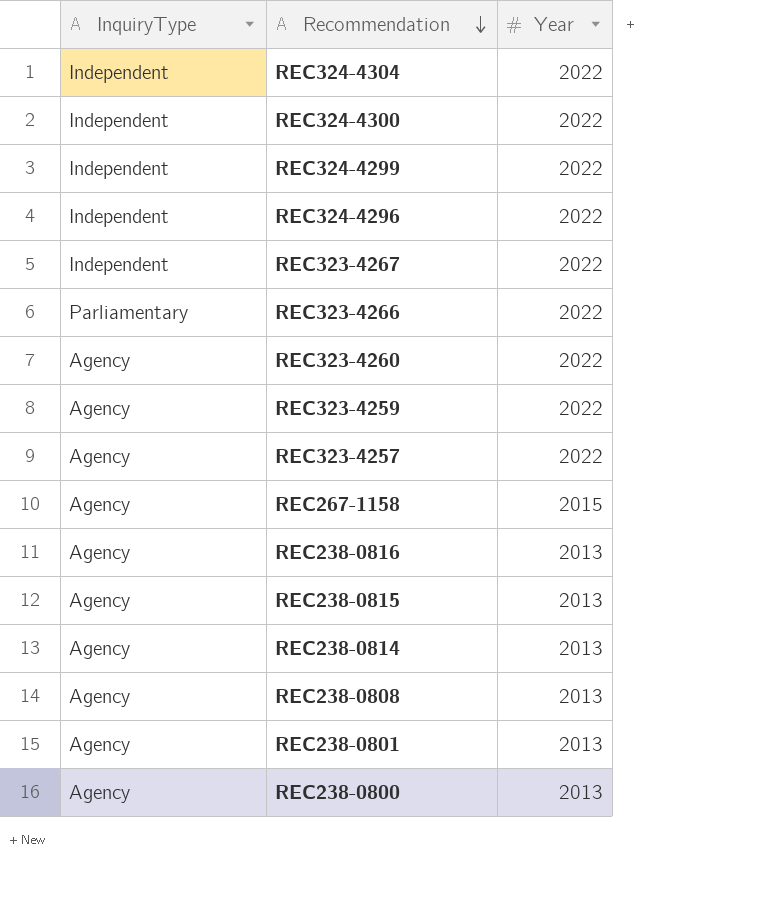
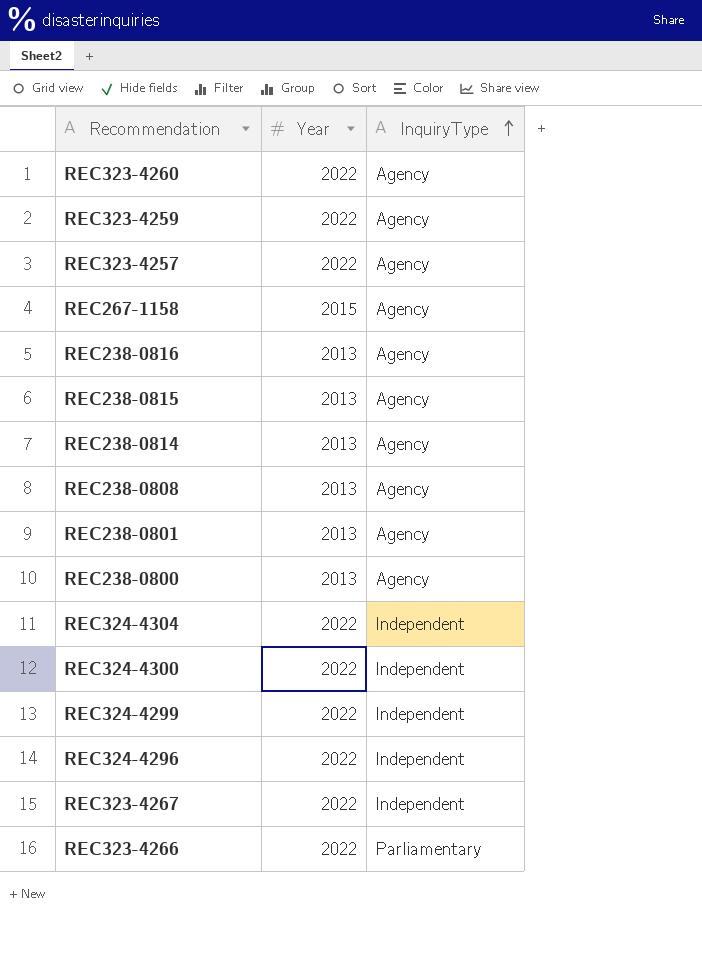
row order: Recommendation descending -> InquiryType ascending
column InquiryType | position: 1 -> 3

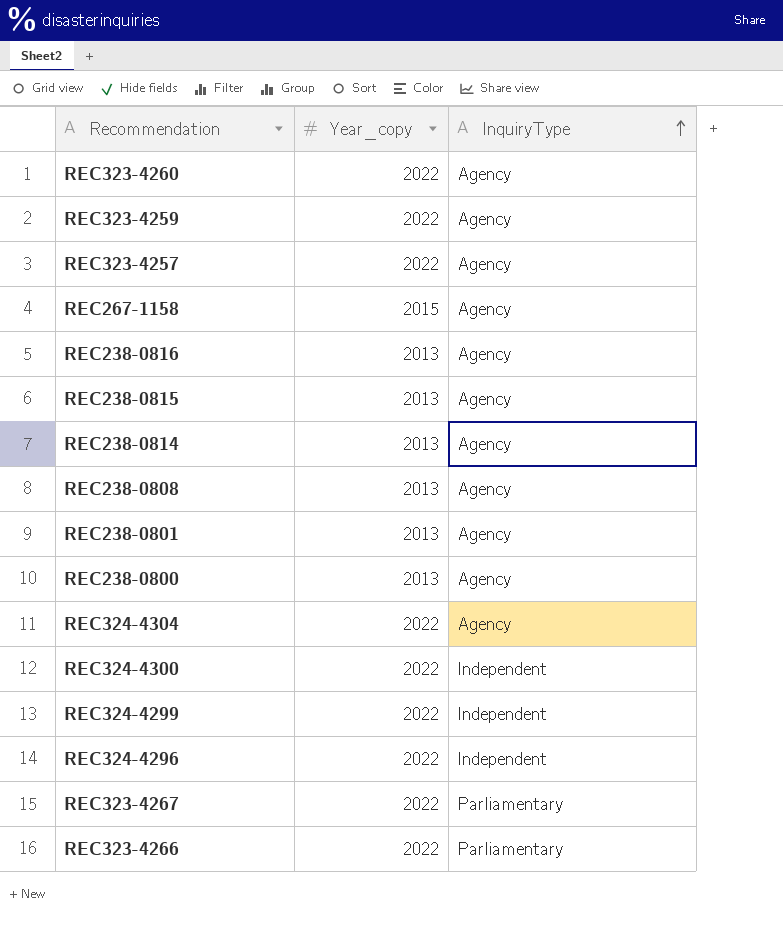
column name: Year -> Year_copy
REC324-4304 | InquiryType: Independent -> Agency
REC323-4267 | InquiryType: Independent -> Parliamentary

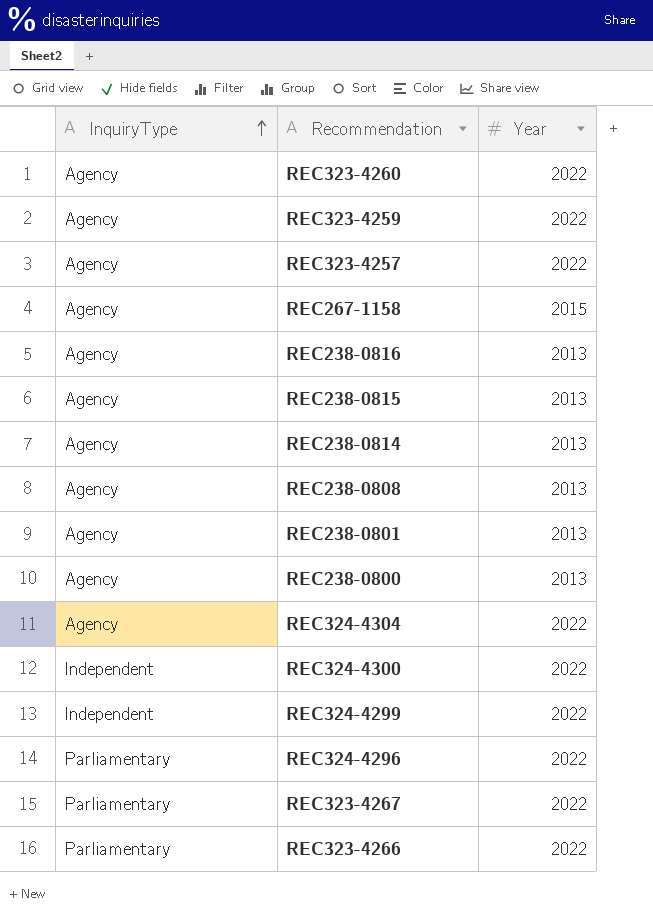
column InquiryType | position: 3 -> 1
column name: Year_copy -> Year
REC324-4296 | InquiryType: Independent -> Parliamentary

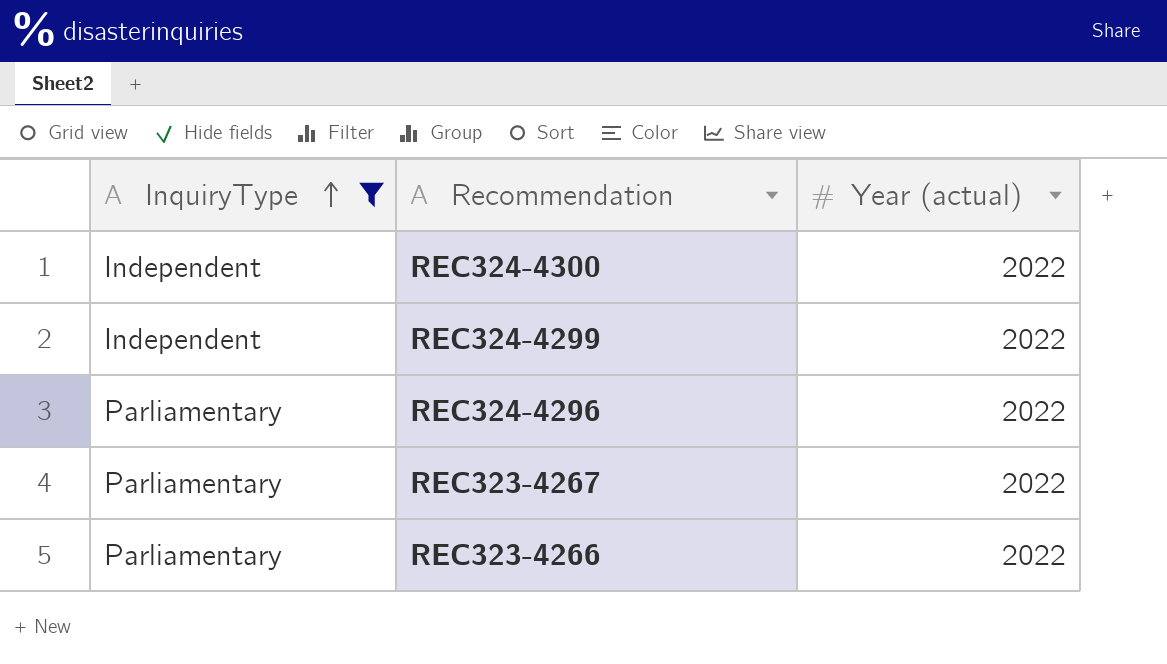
filter: none -> InquiryType != Agency
column name: Year -> Year (actual)

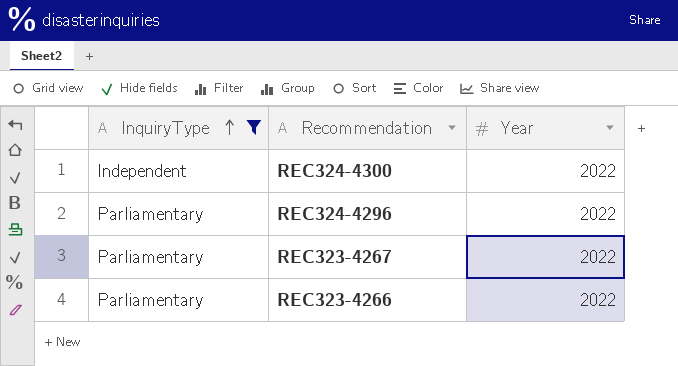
column name: Year (actual) -> Year
row REC324-4299: Independent | 2022 -> none

